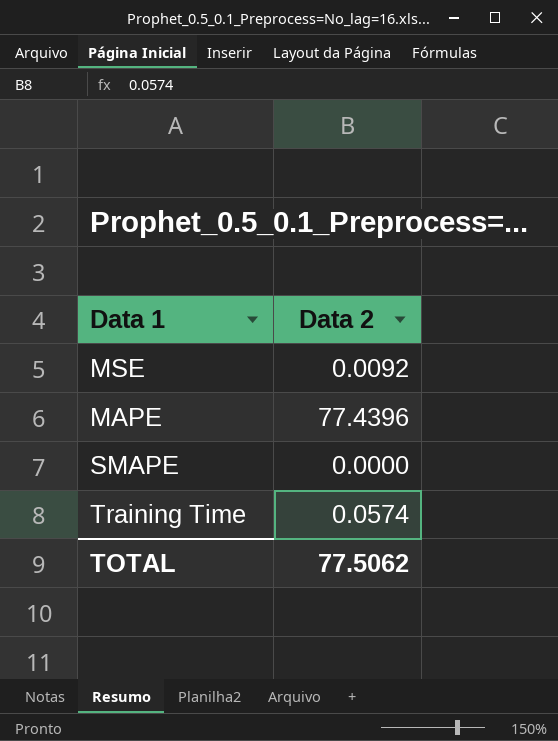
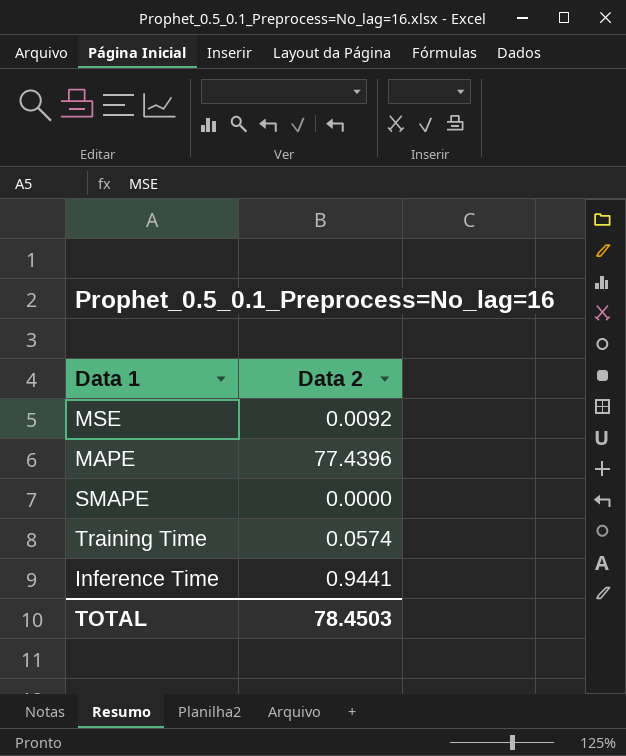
row Inference Time: none -> 0.9441
TOTAL | Data 2: 77.5062 -> 78.4503

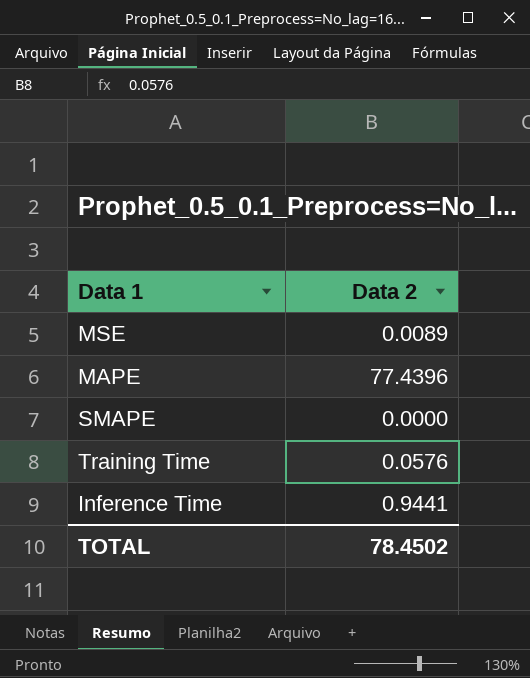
MSE | Data 2: 0.0092 -> 0.0089
Training Time | Data 2: 0.0574 -> 0.0576
TOTAL | Data 2: 78.4503 -> 78.4502

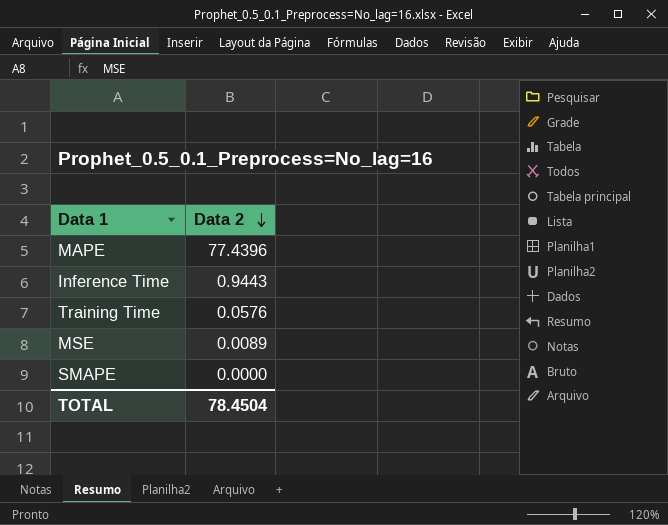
row order: none -> Data 2 descending
Inference Time | Data 2: 0.9441 -> 0.9443
TOTAL | Data 2: 78.4502 -> 78.4504

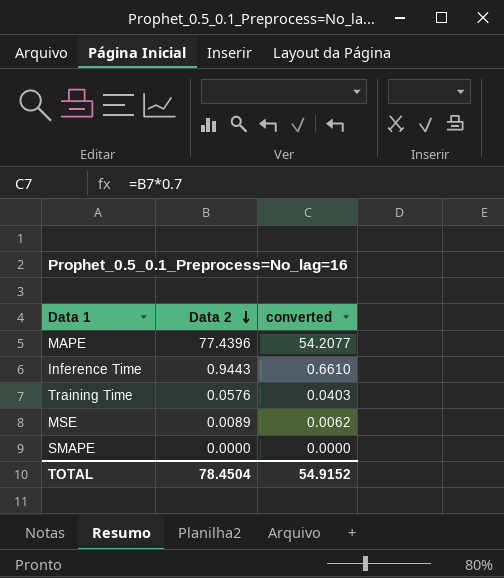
column converted | formula: none -> [Data 2] * 0.7

